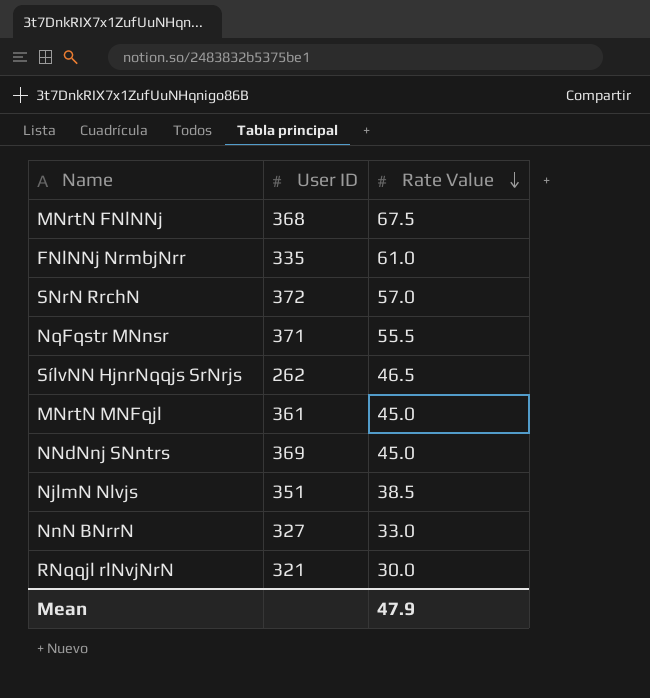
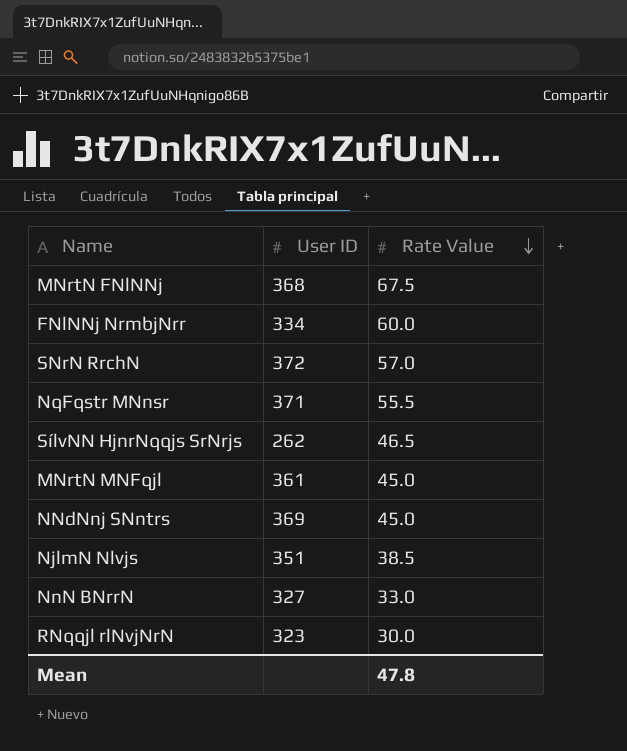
FNlNNj NrmbjNrr | User ID: 335 -> 334
FNlNNj NrmbjNrr | Rate Value: 61.0 -> 60.0
RNqqjl rlNvjNrN | User ID: 321 -> 323
Mean | Rate Value: 47.9 -> 47.8

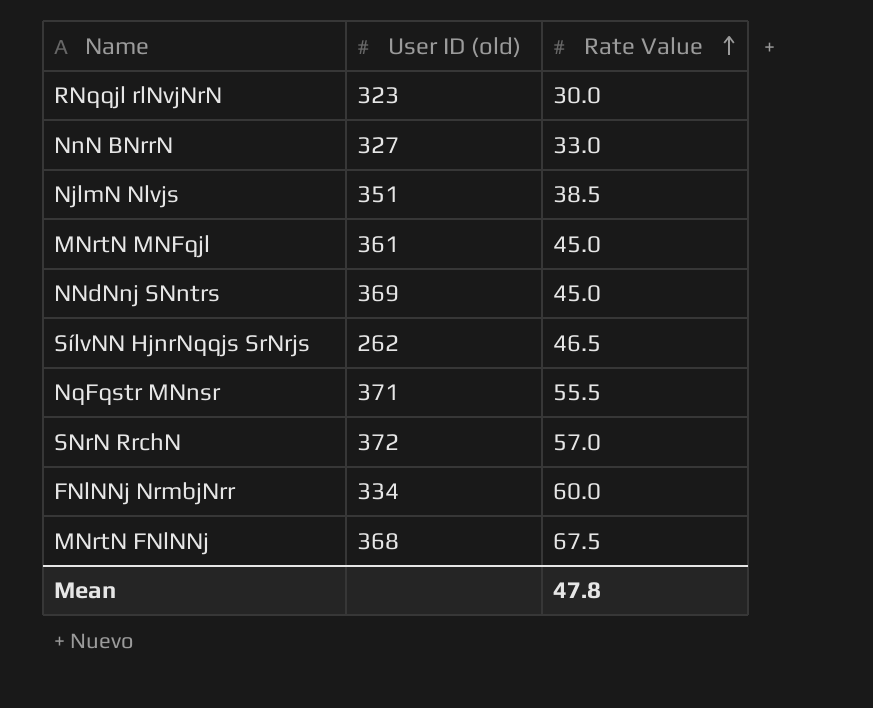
row order: Rate Value descending -> Rate Value ascending
column name: User ID -> User ID (old)

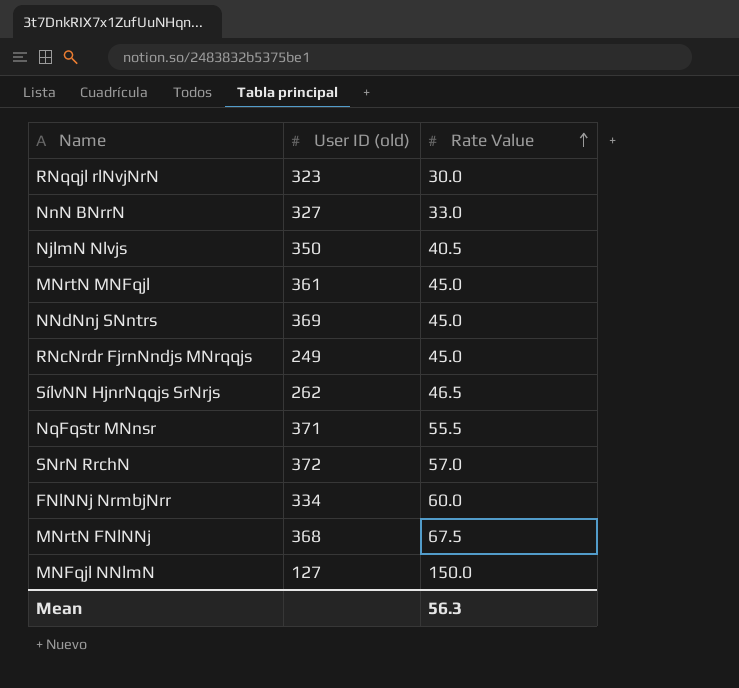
NjlmN Nlvjs | User ID (old): 351 -> 350
NjlmN Nlvjs | Rate Value: 38.5 -> 40.5
row RNcNrdr FjrnNndjs MNrqqjs: none -> 249 | 45.0
row MNFqjl NNlmN: none -> 127 | 150.0
Mean | Rate Value: 47.8 -> 56.3

